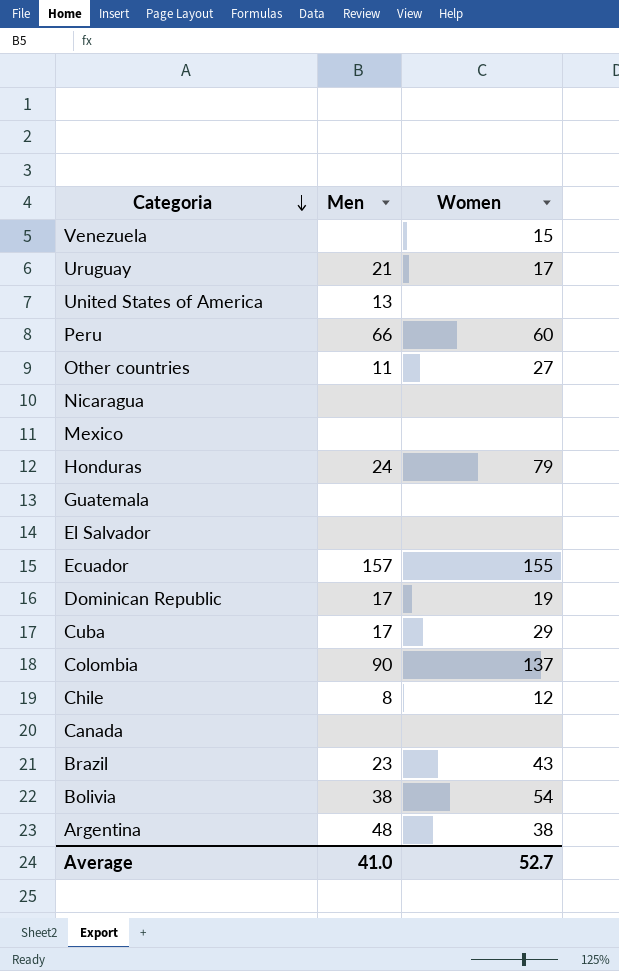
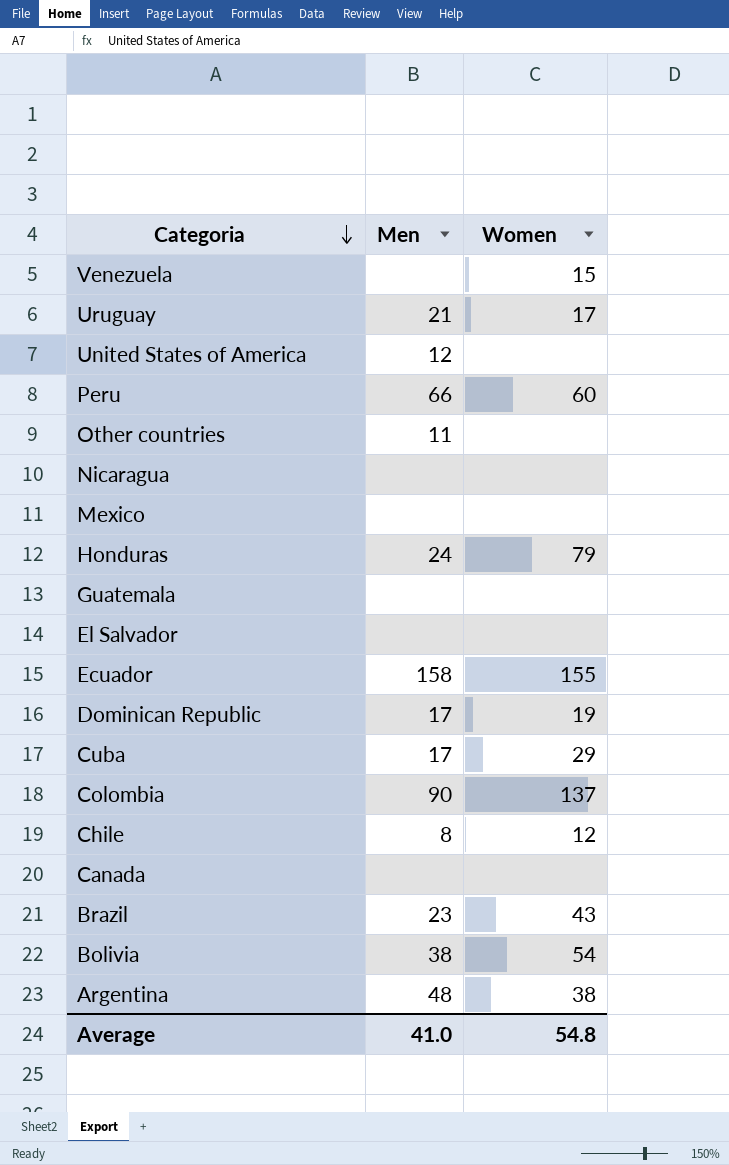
United States of America | Men: 13 -> 12
Other countries | Women: 27 -> none
Ecuador | Men: 157 -> 158
Average | Women: 52.7 -> 54.8

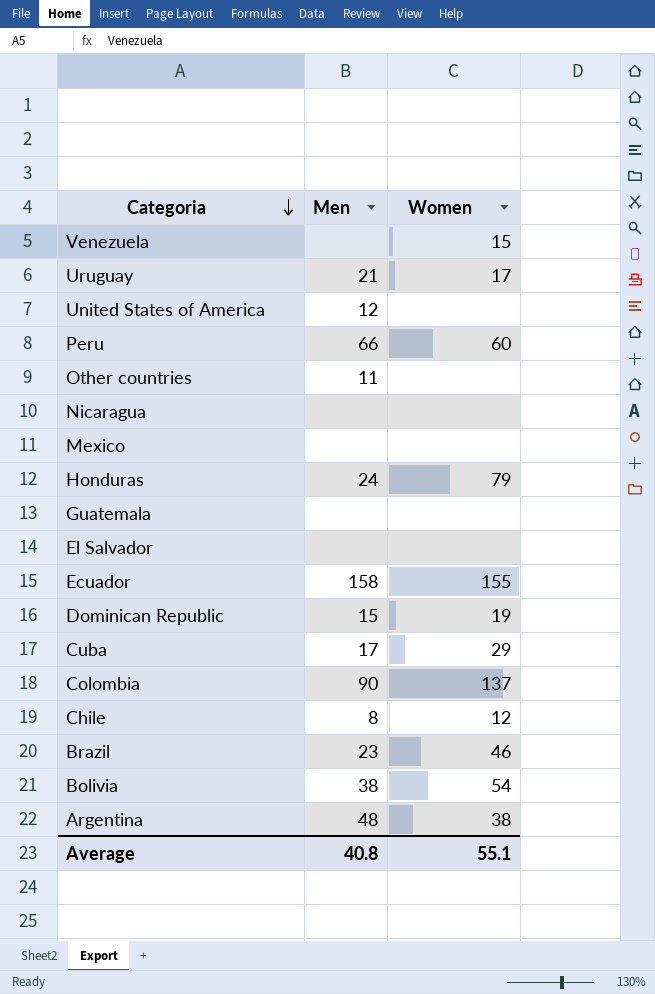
row Canada: none | none -> none
Dominican Republic | Men: 17 -> 15
Brazil | Women: 43 -> 46
Average | Men: 41.0 -> 40.8
Average | Women: 54.8 -> 55.1

